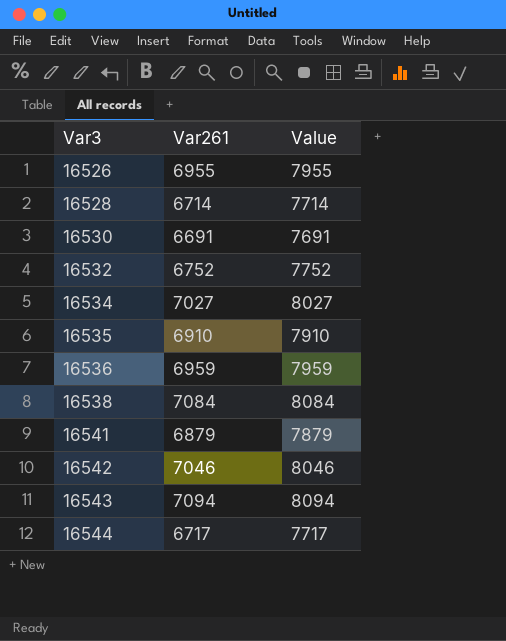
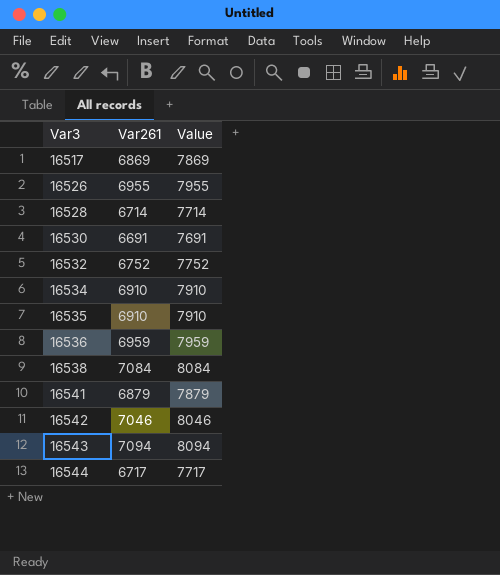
row 16517: none -> 6869 | 7869
16534 | Var261: 7027 -> 6910
16534 | Value: 8027 -> 7910

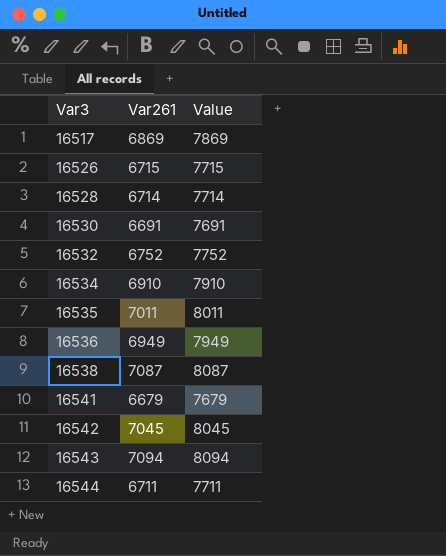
16526 | Var261: 6955 -> 6715
16526 | Value: 7955 -> 7715
16535 | Var261: 6910 -> 7011
16535 | Value: 7910 -> 8011
16536 | Var261: 6959 -> 6949
16536 | Value: 7959 -> 7949
16538 | Var261: 7084 -> 7087
16538 | Value: 8084 -> 8087
16541 | Var261: 6879 -> 6679
16541 | Value: 7879 -> 7679
16542 | Var261: 7046 -> 7045
16542 | Value: 8046 -> 8045
16544 | Var261: 6717 -> 6711
16544 | Value: 7717 -> 7711

